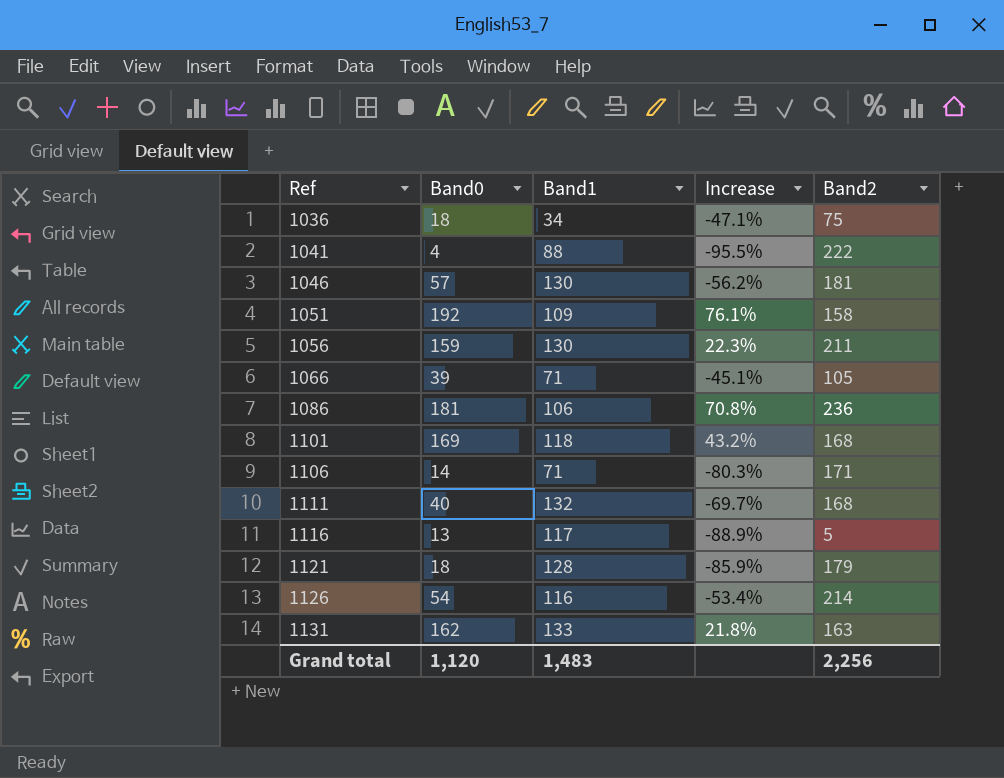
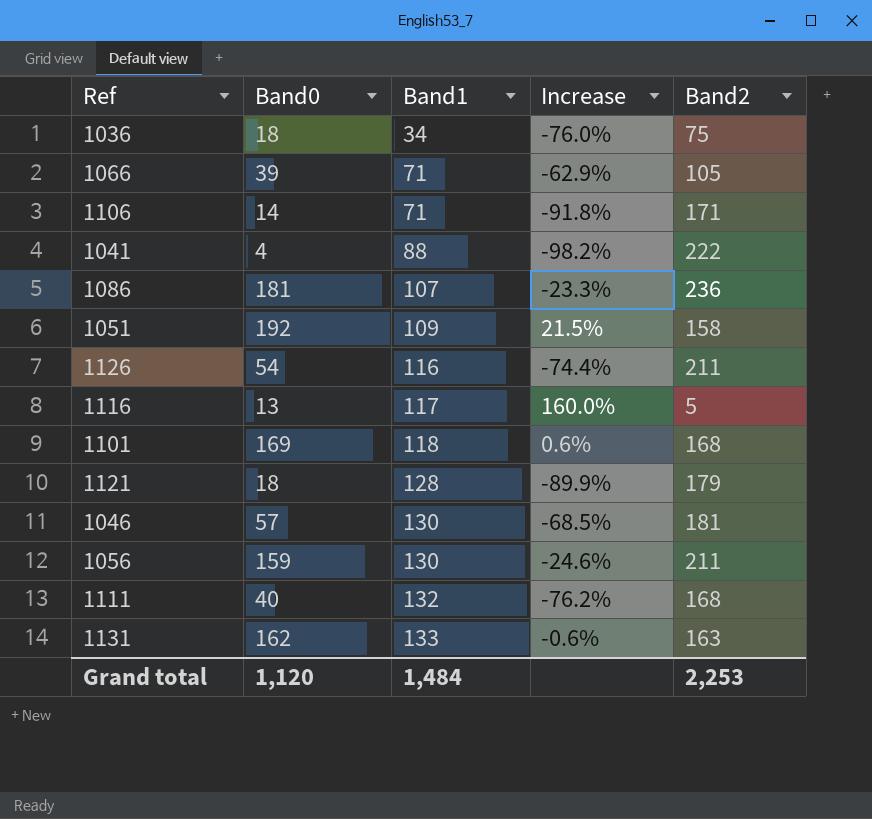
row order: Ref ascending -> Band1 ascending
column Increase | formula: ([Band0] - [Band1]) / [Band1] -> ([Band0] - [Band2]) / [Band2]
1086 | Band1: 106 -> 107
1126 | Band2: 214 -> 211
Grand total | Band1: 1,483 -> 1,484
Grand total | Band2: 2,256 -> 2,253

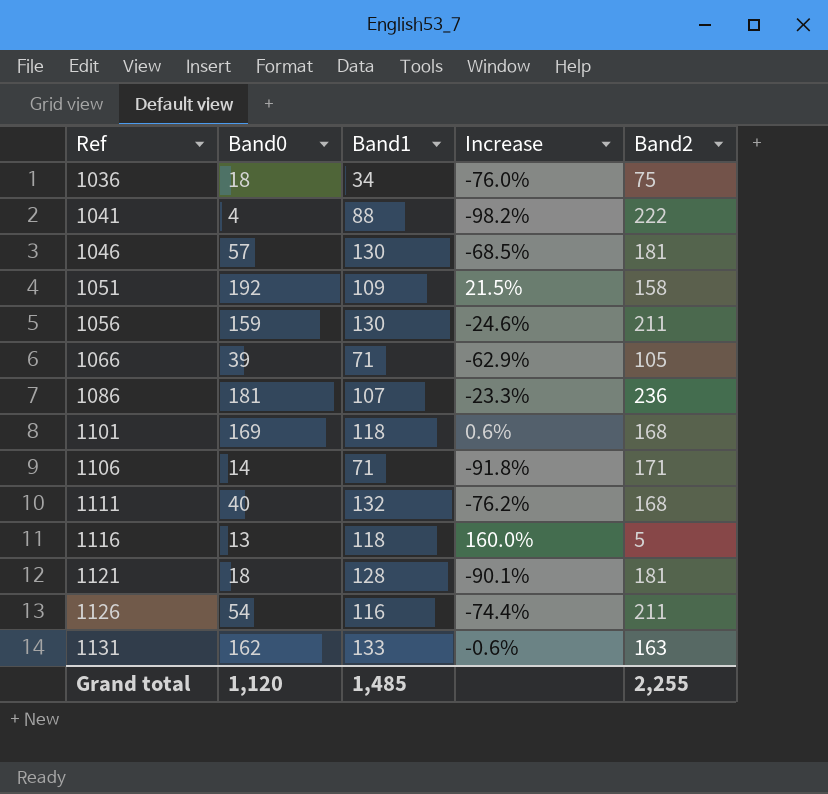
row order: Band1 ascending -> Ref ascending
1116 | Band1: 117 -> 118
1121 | Increase: -89.9% -> -90.1%
1121 | Band2: 179 -> 181
Grand total | Band1: 1,484 -> 1,485
Grand total | Band2: 2,253 -> 2,255

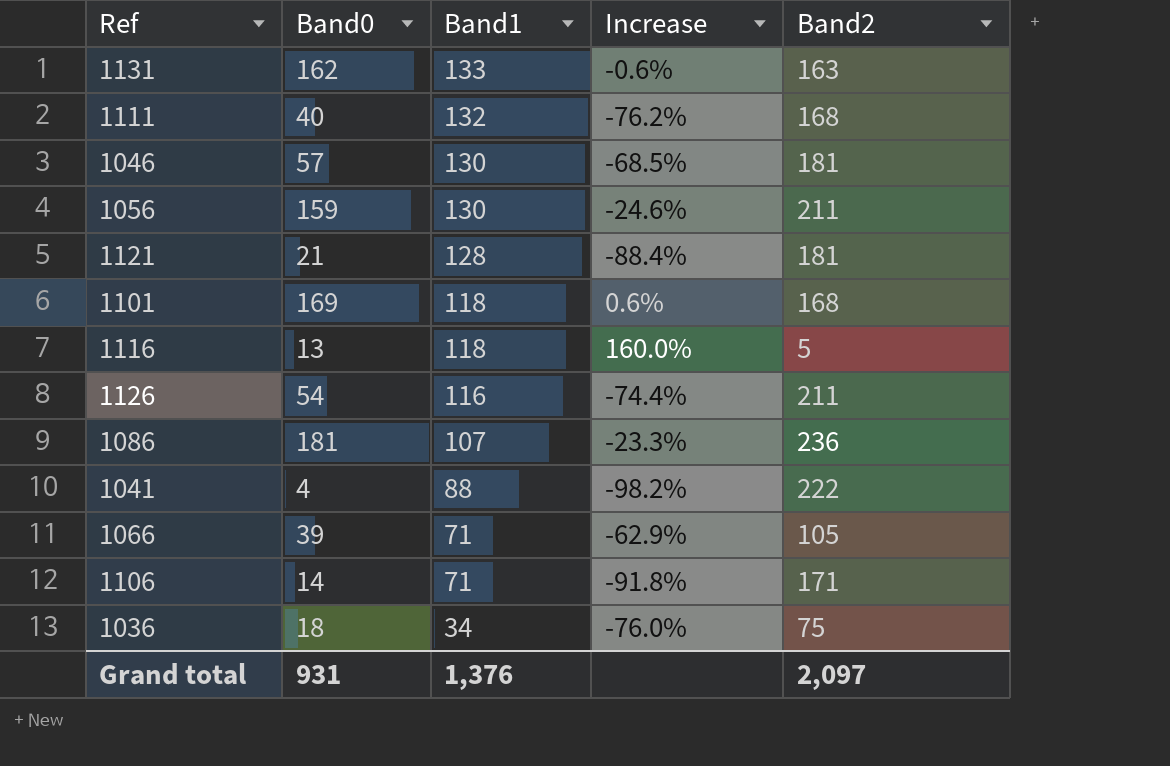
row order: Ref ascending -> Band1 descending
row 1051: 192 | 109 | 21.5% | 158 -> none
1121 | Band0: 18 -> 21
1121 | Increase: -90.1% -> -88.4%
Grand total | Band0: 1,120 -> 931
Grand total | Band1: 1,485 -> 1,376
Grand total | Band2: 2,255 -> 2,097

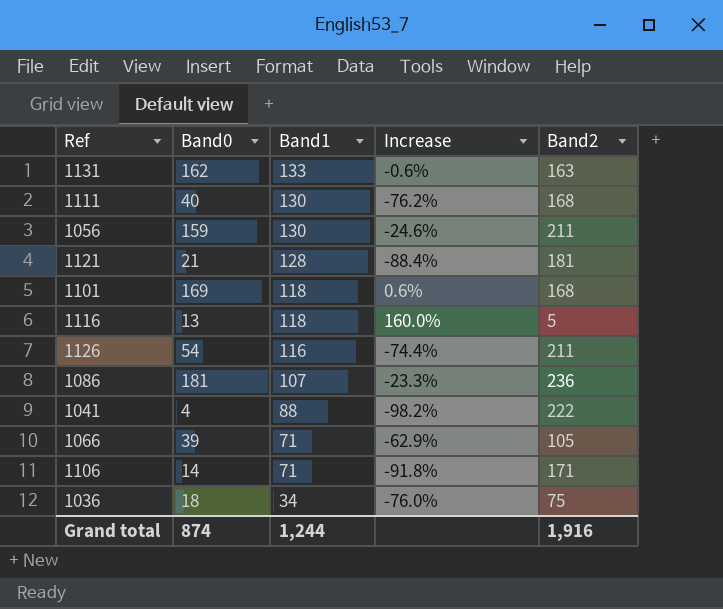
row 1046: 57 | 130 | -68.5% | 181 -> none
1111 | Band1: 132 -> 130
Grand total | Band0: 931 -> 874
Grand total | Band1: 1,376 -> 1,244
Grand total | Band2: 2,097 -> 1,916

